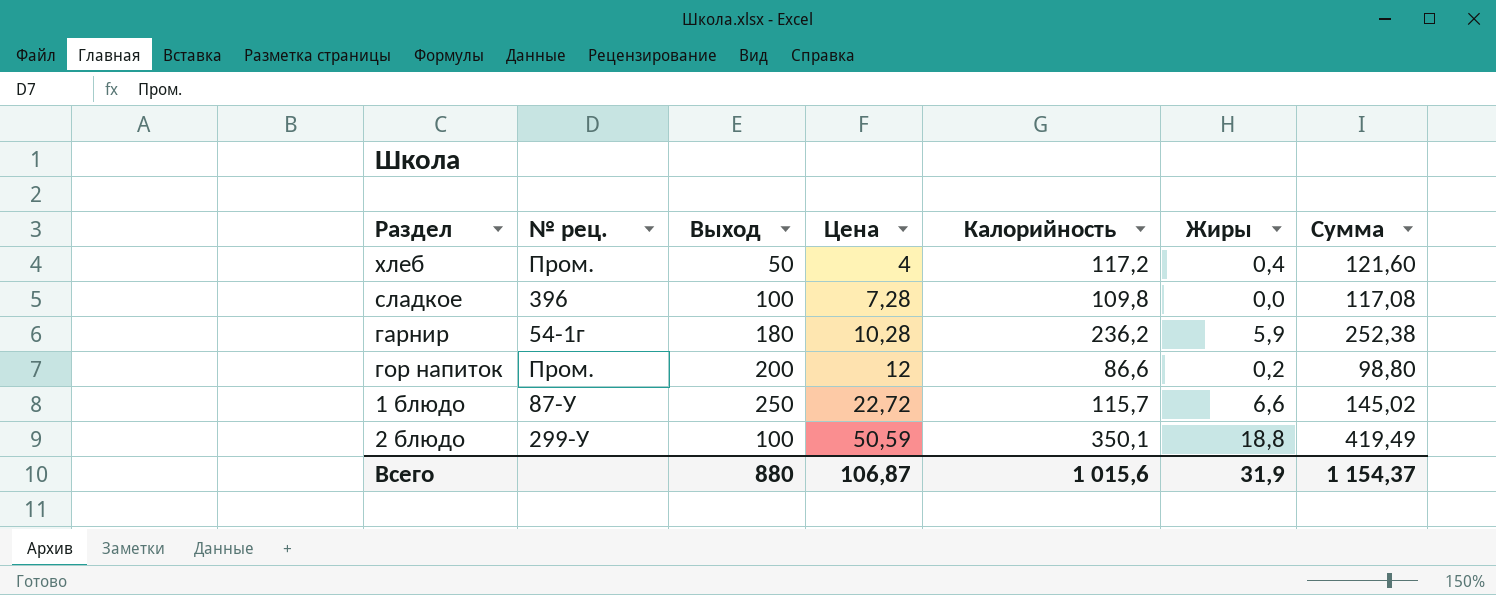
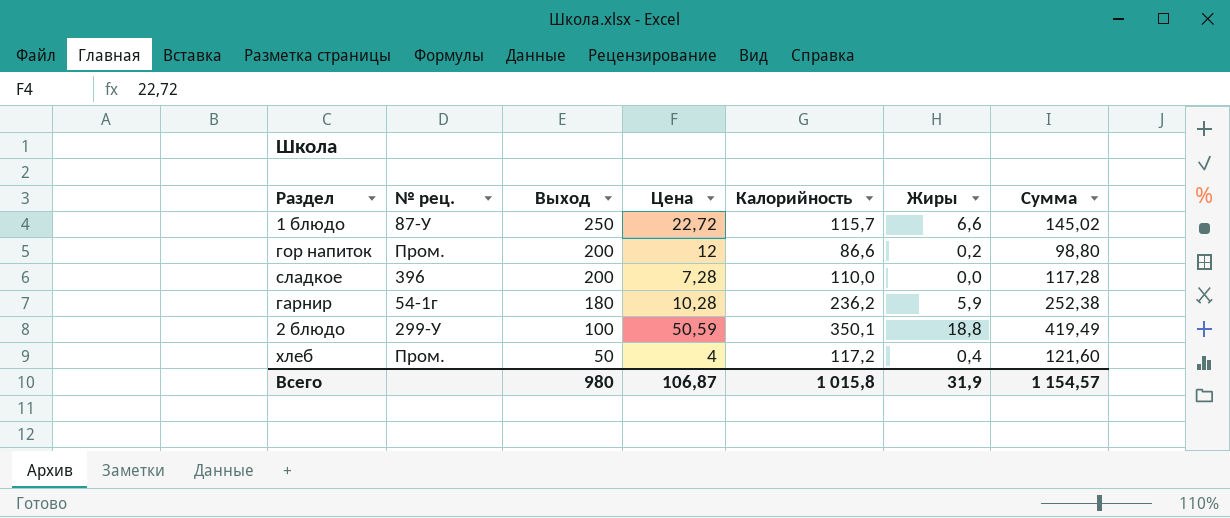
row order: Цена ascending -> Выход descending
сладкое | Выход: 100 -> 200
сладкое | Калорийность: 109,8 -> 110,0
сладкое | Сумма: 117,08 -> 117,28
Всего | Выход: 880 -> 980
Всего | Калорийность: 1 015,6 -> 1 015,8
Всего | Сумма: 1 154,37 -> 1 154,57

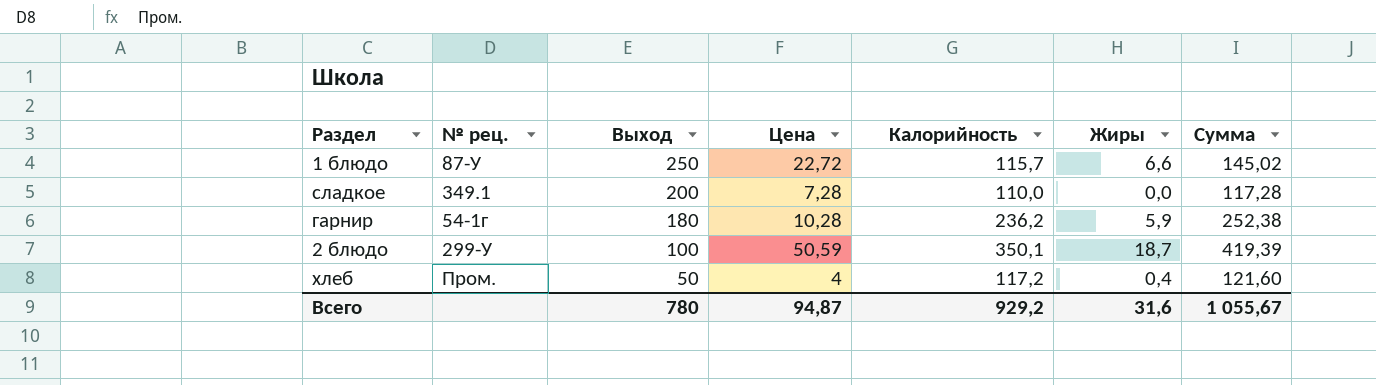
row гор напиток: Пром. | 200 | 12 | 86,6 | 0,2 | 98,80 -> none
сладкое | № рец.: 396 -> 349.1
2 блюдо | Жиры: 18,8 -> 18,7
2 блюдо | Сумма: 419,49 -> 419,39
Всего | Выход: 980 -> 780
Всего | Цена: 106,87 -> 94,87
Всего | Калорийность: 1 015,8 -> 929,2
Всего | Жиры: 31,9 -> 31,6
Всего | Сумма: 1 154,57 -> 1 055,67

